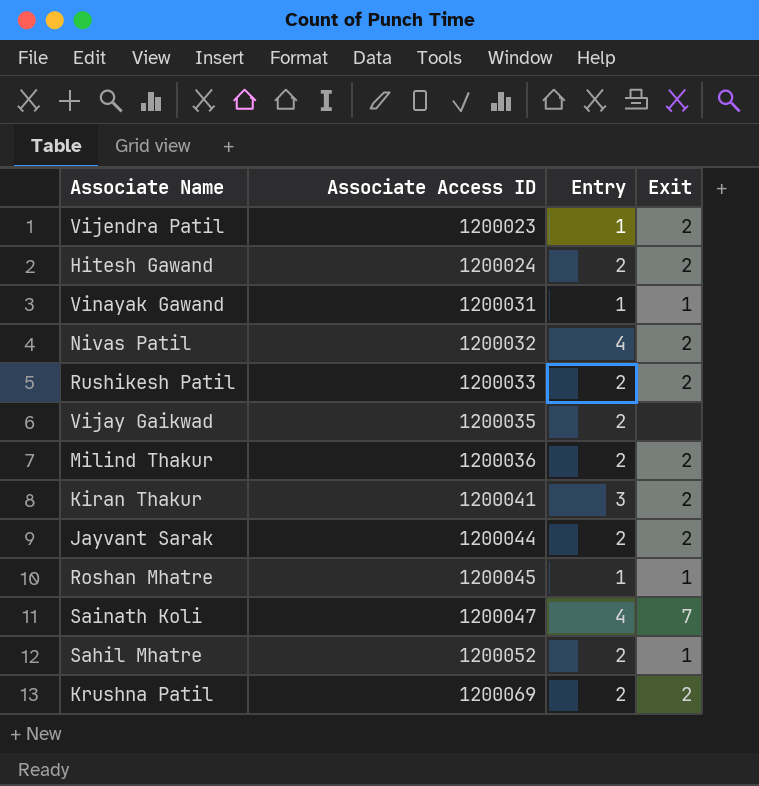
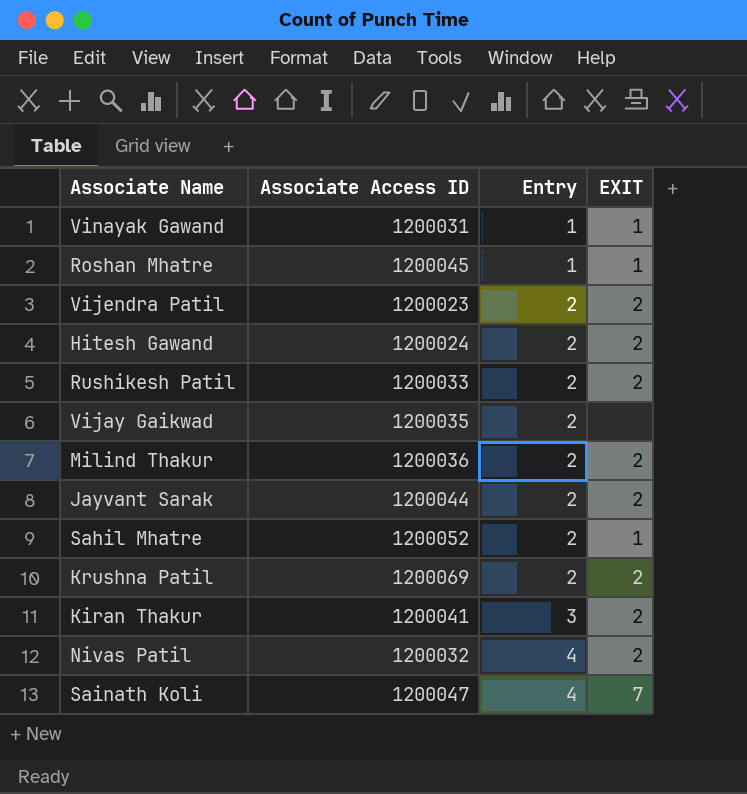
row order: Associate Access ID ascending -> Entry ascending
column name: Exit -> EXIT
Vijendra Patil | Entry: 1 -> 2

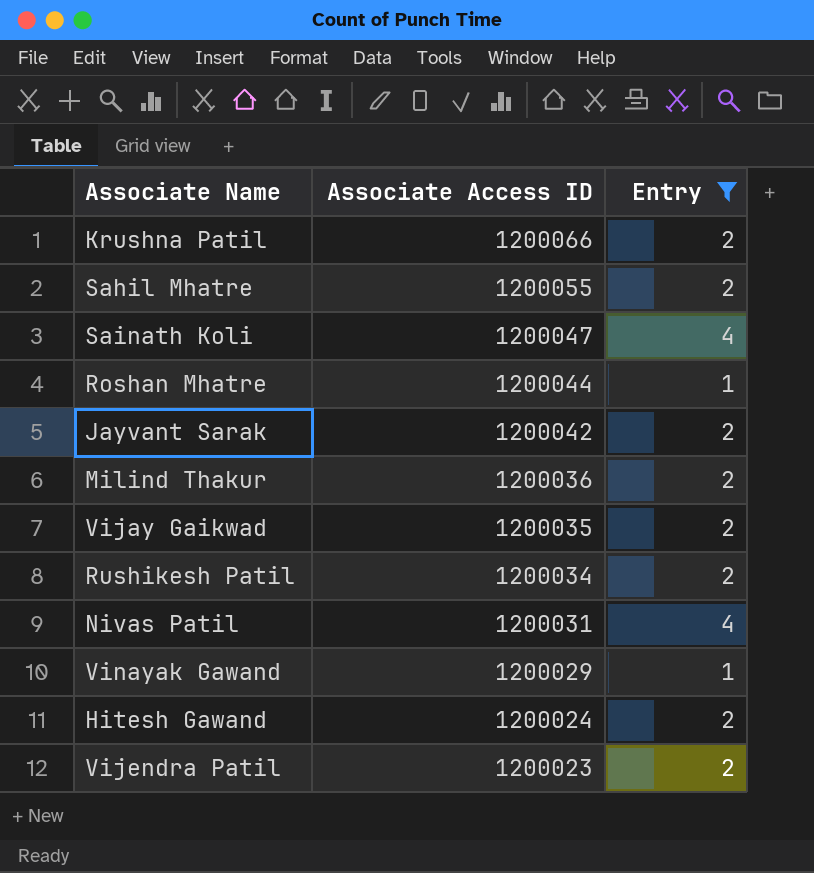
filter: none -> Entry != 3
row order: Entry ascending -> Associate Access ID descending
column EXIT | position: 4 -> none
Krushna Patil | Associate Access ID: 1200069 -> 1200066
Sahil Mhatre | Associate Access ID: 1200052 -> 1200055
Roshan Mhatre | Associate Access ID: 1200045 -> 1200044
Jayvant Sarak | Associate Access ID: 1200044 -> 1200042
Rushikesh Patil | Associate Access ID: 1200033 -> 1200034
Nivas Patil | Associate Access ID: 1200032 -> 1200031
Vinayak Gawand | Associate Access ID: 1200031 -> 1200029

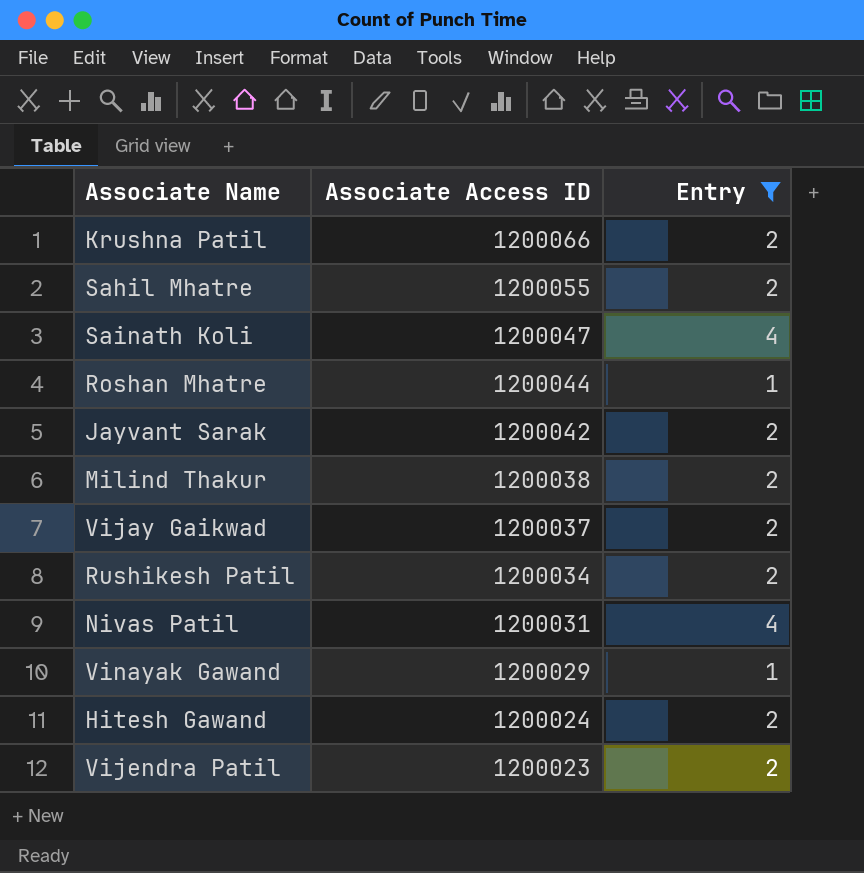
Milind Thakur | Associate Access ID: 1200036 -> 1200038
Vijay Gaikwad | Associate Access ID: 1200035 -> 1200037

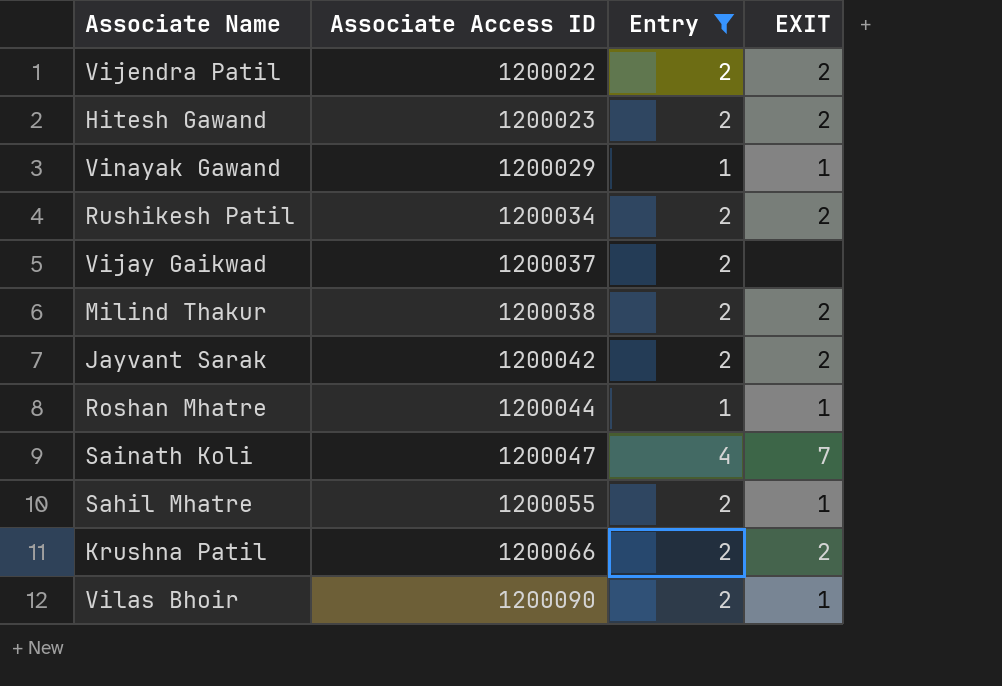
row order: Associate Access ID descending -> Associate Access ID ascending
column EXIT | position: none -> 4
row Nivas Patil: 1200031 | 4 -> none
Vijendra Patil | Associate Access ID: 1200023 -> 1200022
Hitesh Gawand | Associate Access ID: 1200024 -> 1200023
row Vilas Bhoir: none -> 1200090 | 2 | 1

